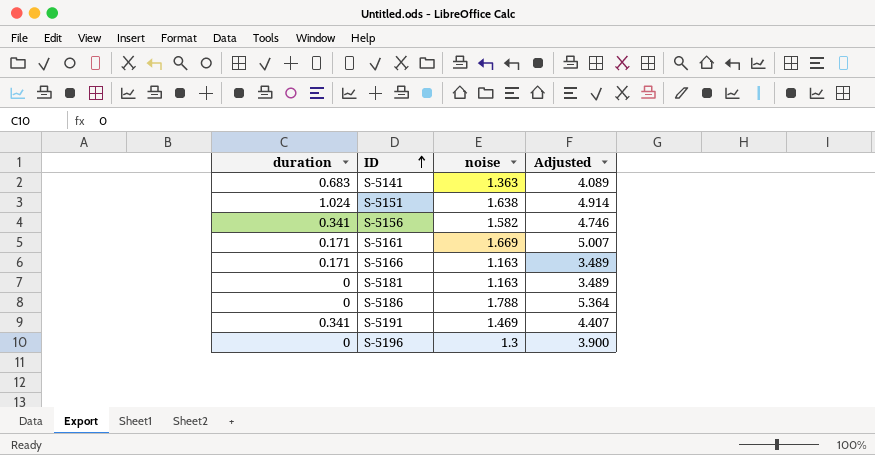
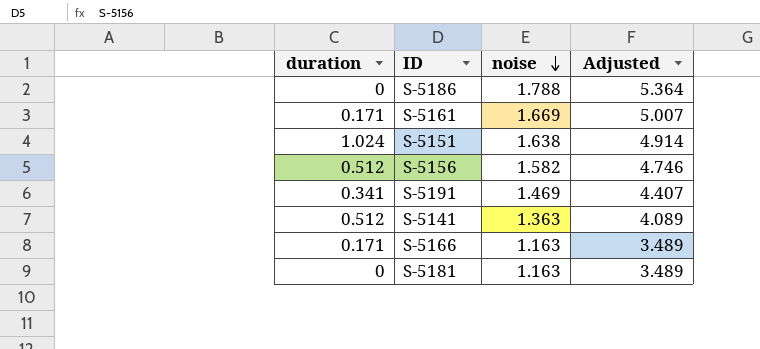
row order: ID ascending -> noise descending
row S-5196: 0 | 1.3 | 3.900 -> none
S-5156 | duration: 0.341 -> 0.512
S-5141 | duration: 0.683 -> 0.512

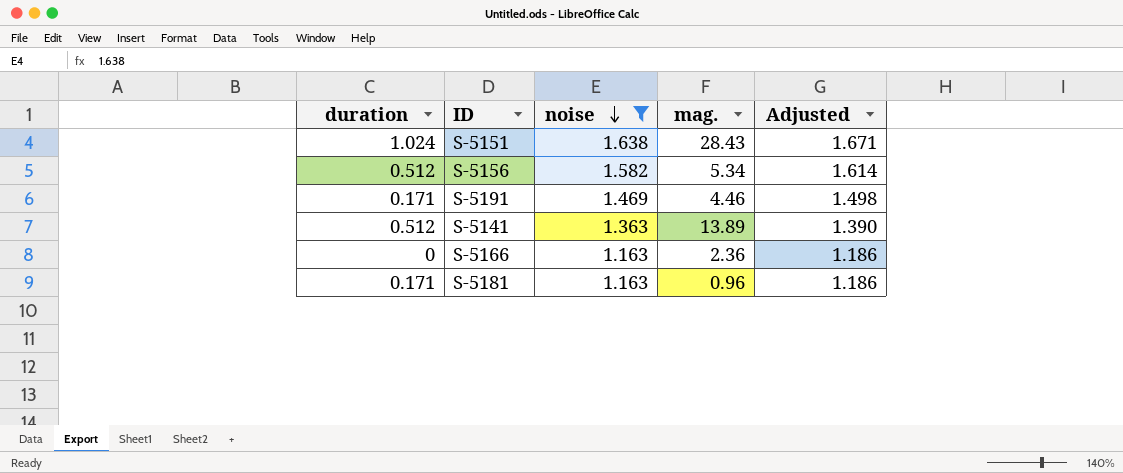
filter: none -> noise <= 1.638
column mag. | position: none -> 4
column Adjusted | formula: [noise] * 3 -> [noise] * 1.02
S-5191 | duration: 0.341 -> 0.171
S-5166 | duration: 0.171 -> 0
S-5181 | duration: 0 -> 0.171

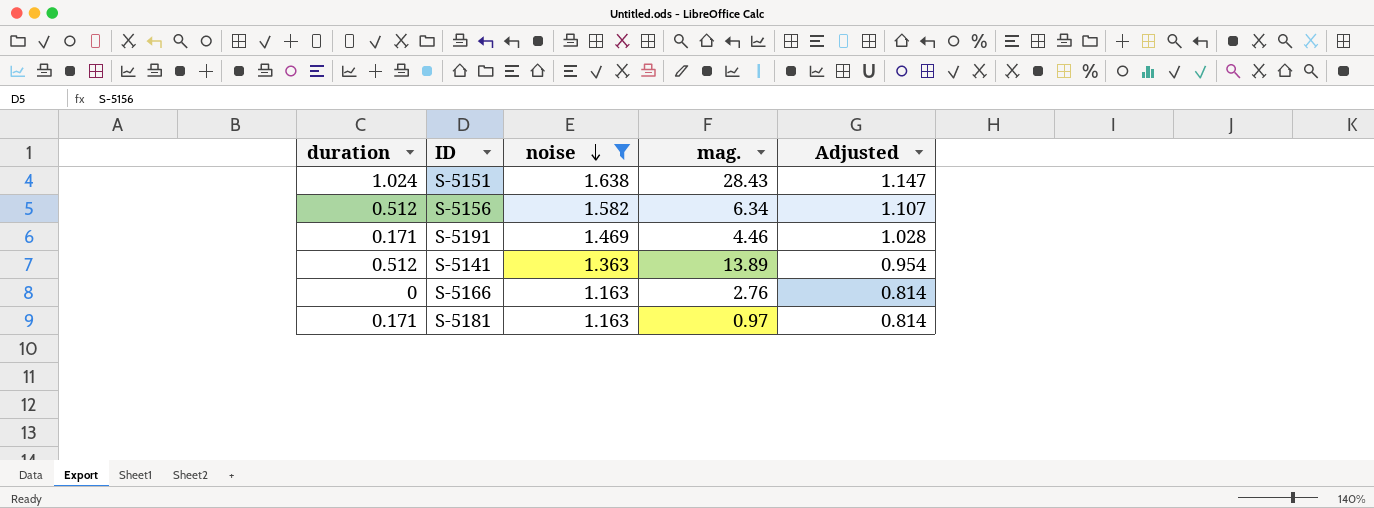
column Adjusted | formula: [noise] * 1.02 -> [noise] * 0.7
S-5156 | mag.: 5.34 -> 6.34
S-5166 | mag.: 2.36 -> 2.76
S-5181 | mag.: 0.96 -> 0.97

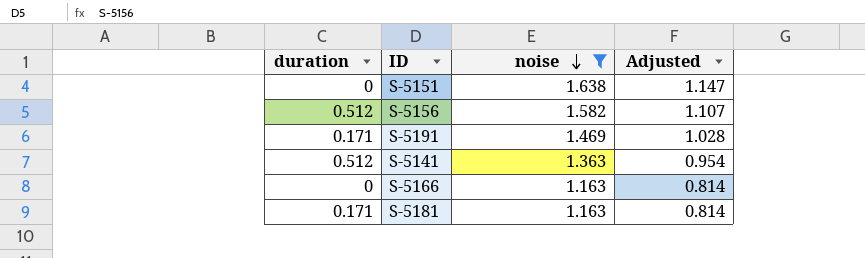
column mag. | position: 4 -> none
S-5151 | duration: 1.024 -> 0

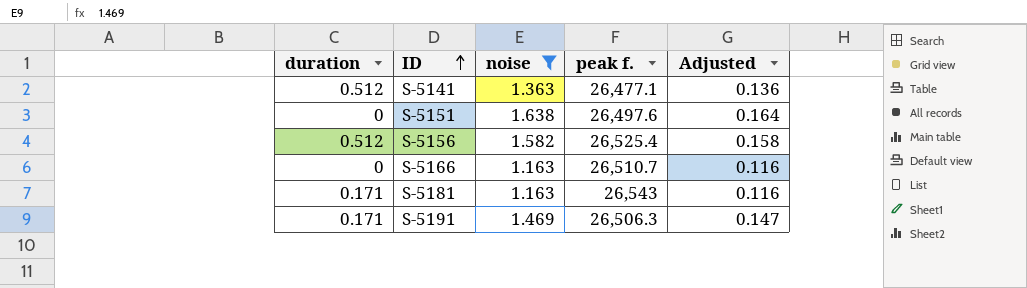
row order: noise descending -> ID ascending
column peak f. | position: none -> 4
column Adjusted | formula: [noise] * 0.7 -> [noise] * 0.1

